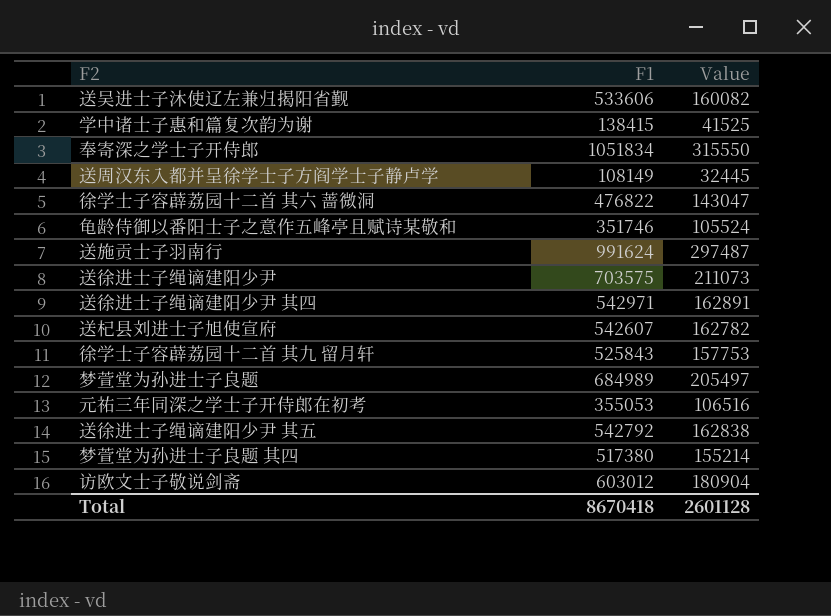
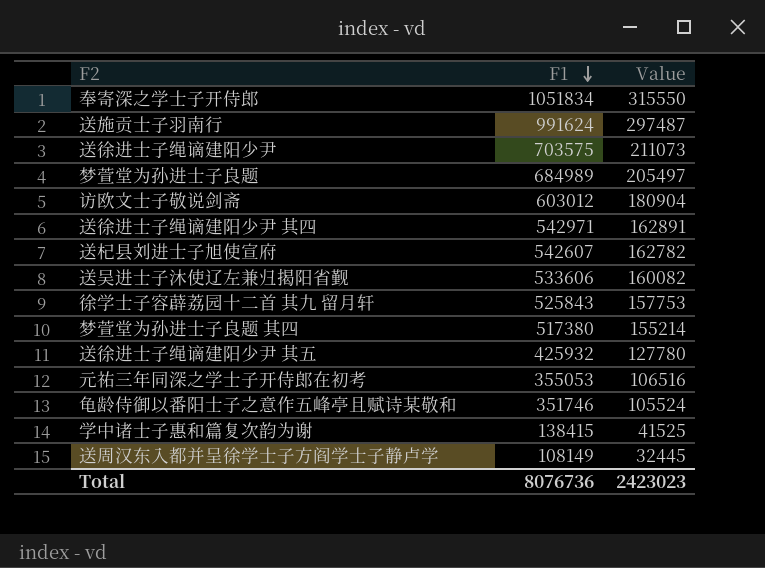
row order: none -> F1 descending
row 徐学士子容薜荔园十二首 其六 蔷微洞: 476822 | 143047 -> none
送徐进士子绳谪建阳少尹 其五 | F1: 542792 -> 425932
送徐进士子绳谪建阳少尹 其五 | Value: 162838 -> 127780
Total | F1: 8670418 -> 8076736
Total | Value: 2601128 -> 2423023

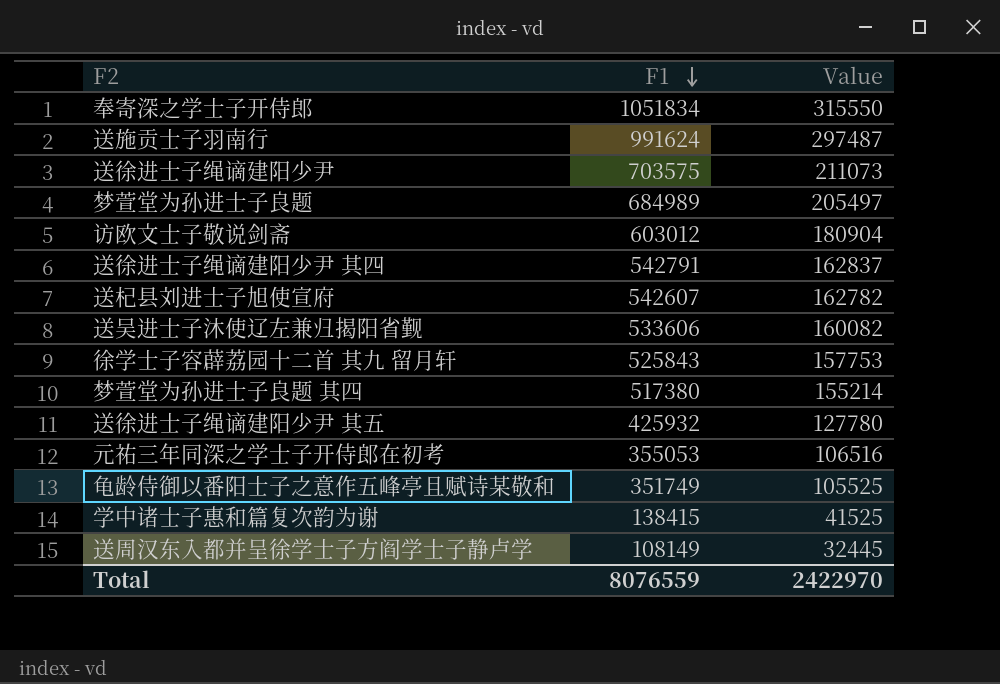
送徐进士子绳谪建阳少尹 其四 | F1: 542971 -> 542791
送徐进士子绳谪建阳少尹 其四 | Value: 162891 -> 162837
龟龄侍御以番阳士子之意作五峰亭且赋诗某敬和 | F1: 351746 -> 351749
龟龄侍御以番阳士子之意作五峰亭且赋诗某敬和 | Value: 105524 -> 105525
Total | F1: 8076736 -> 8076559
Total | Value: 2423023 -> 2422970

